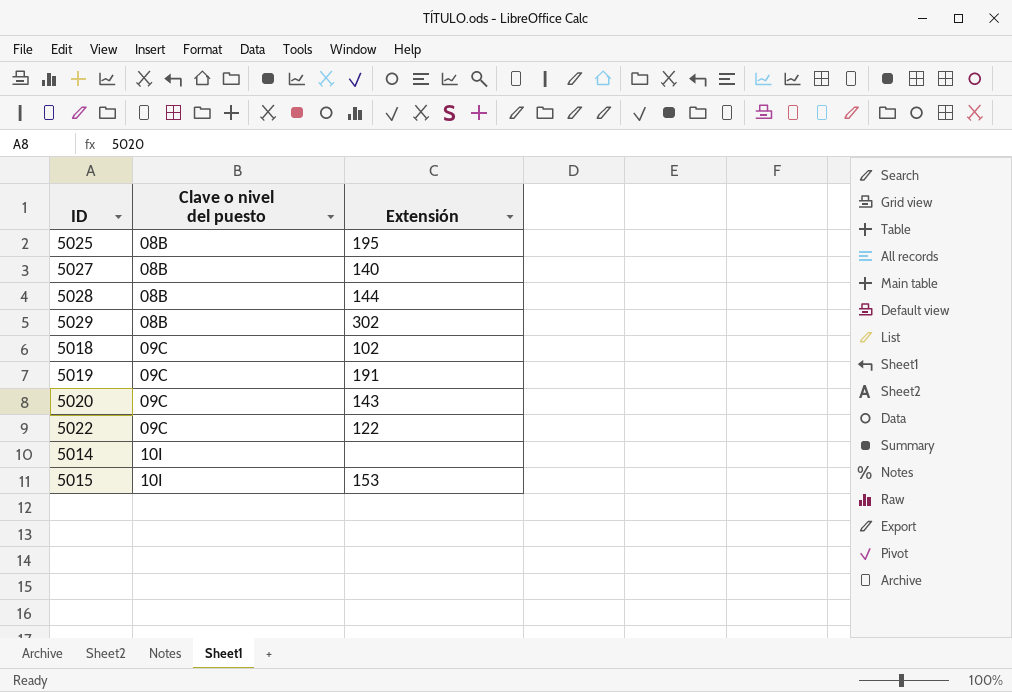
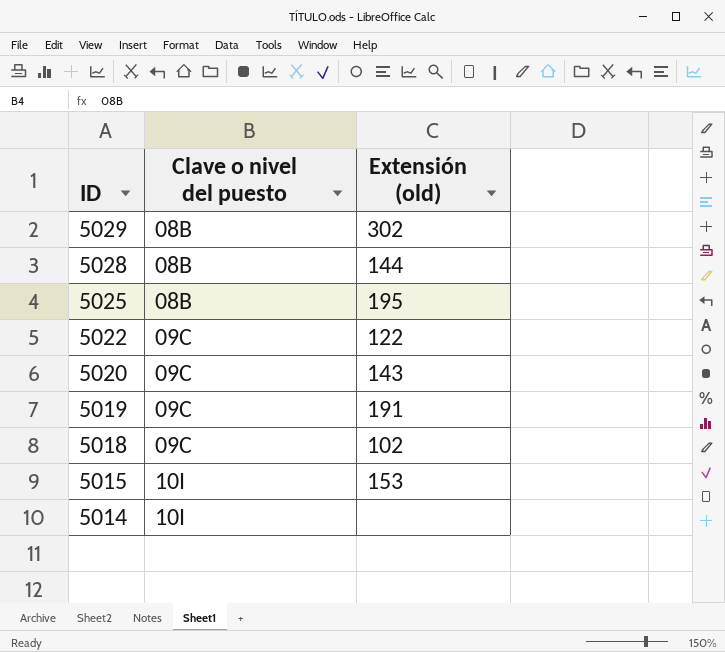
row order: Clave o nivel del puesto ascending -> ID descending
column name: Extensión -> Extensión (old)
row 5027: 08B | 140 -> none

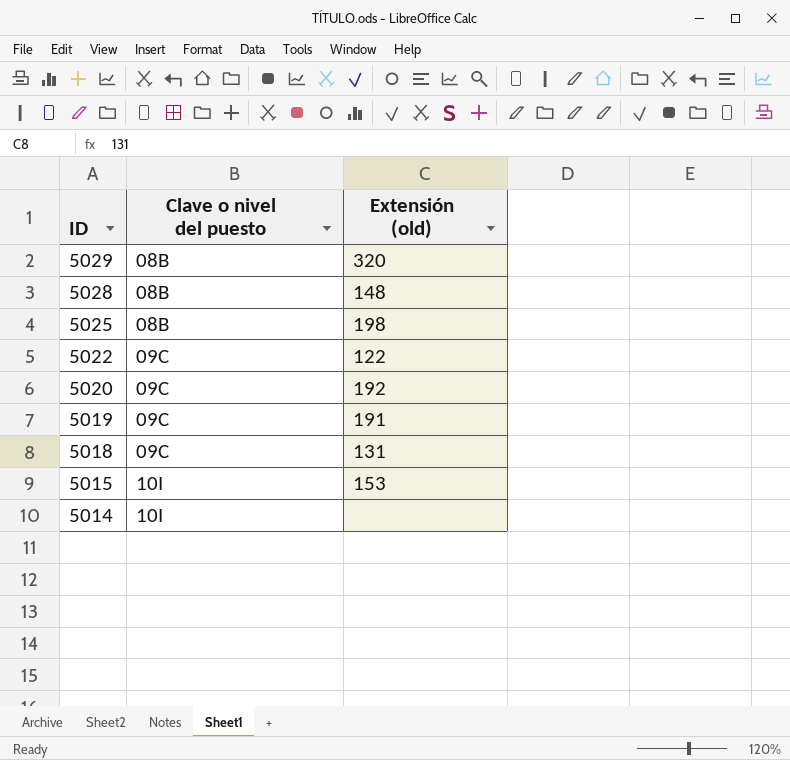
5029 | Extensión (old): 302 -> 320
5028 | Extensión (old): 144 -> 148
5025 | Extensión (old): 195 -> 198
5020 | Extensión (old): 143 -> 192
5018 | Extensión (old): 102 -> 131

